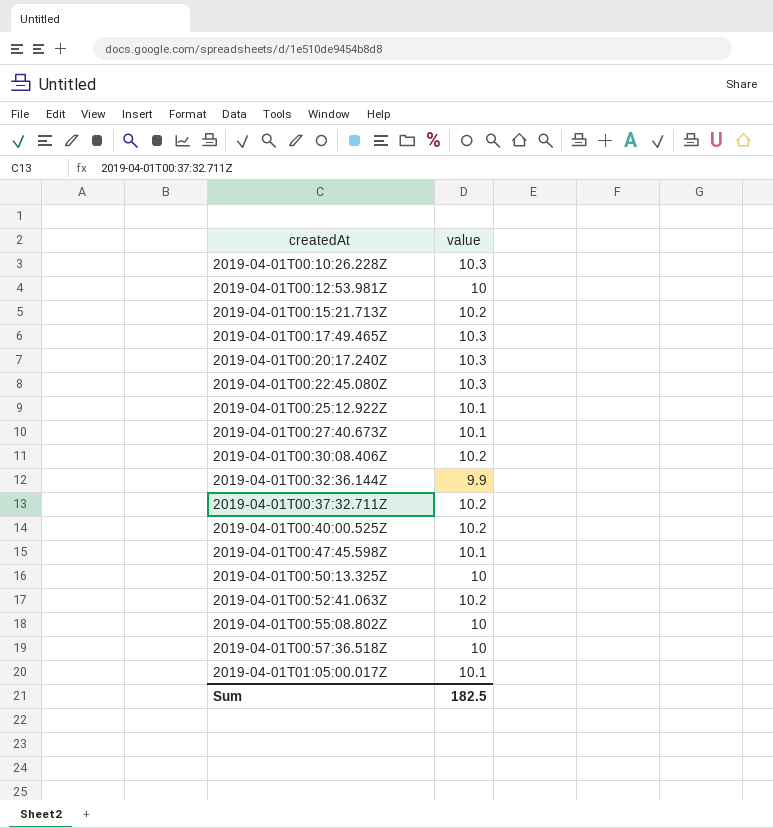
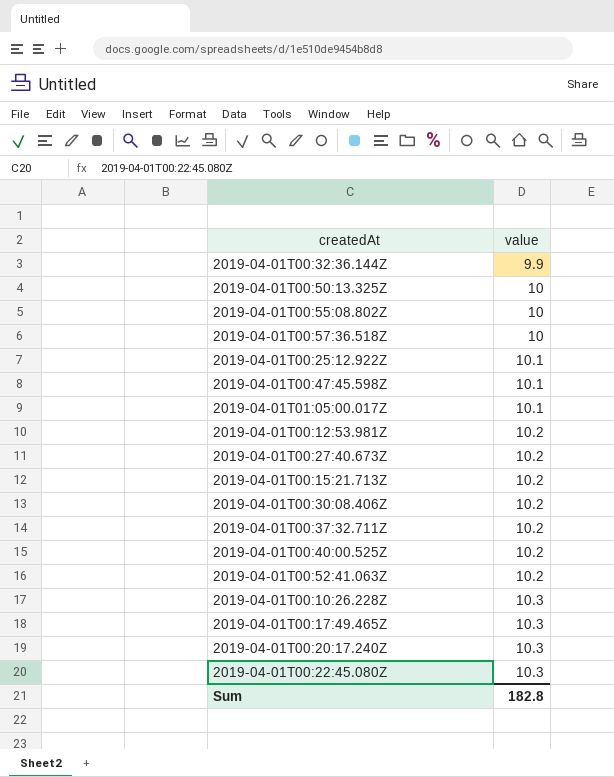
row order: createdAt ascending -> value ascending
2019-04-01T00:12:53.981Z | value: 10 -> 10.2
2019-04-01T00:27:40.673Z | value: 10.1 -> 10.2
Sum | value: 182.5 -> 182.8

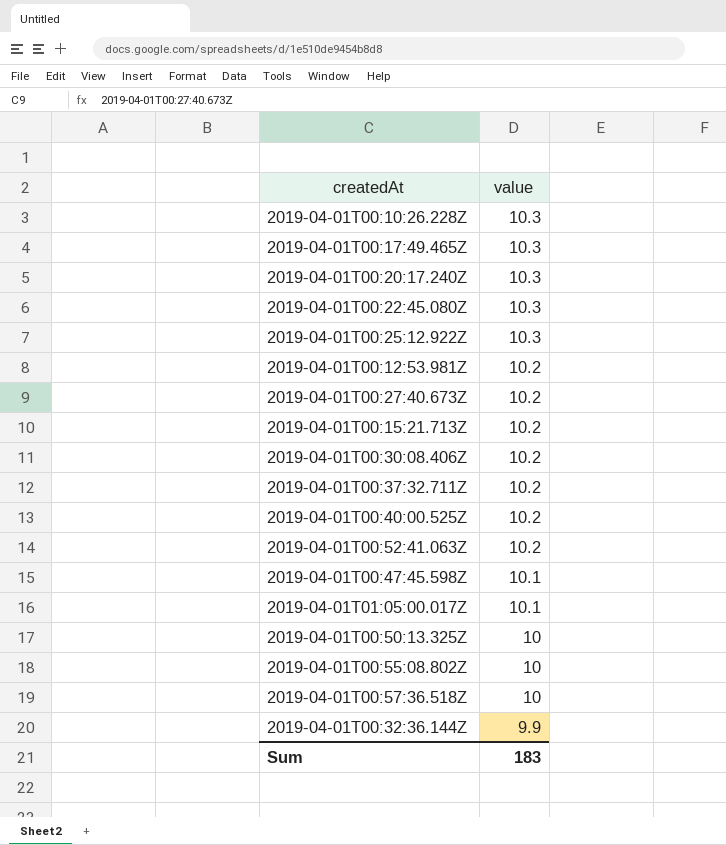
row order: value ascending -> value descending
2019-04-01T00:25:12.922Z | value: 10.1 -> 10.3
Sum | value: 182.8 -> 183

